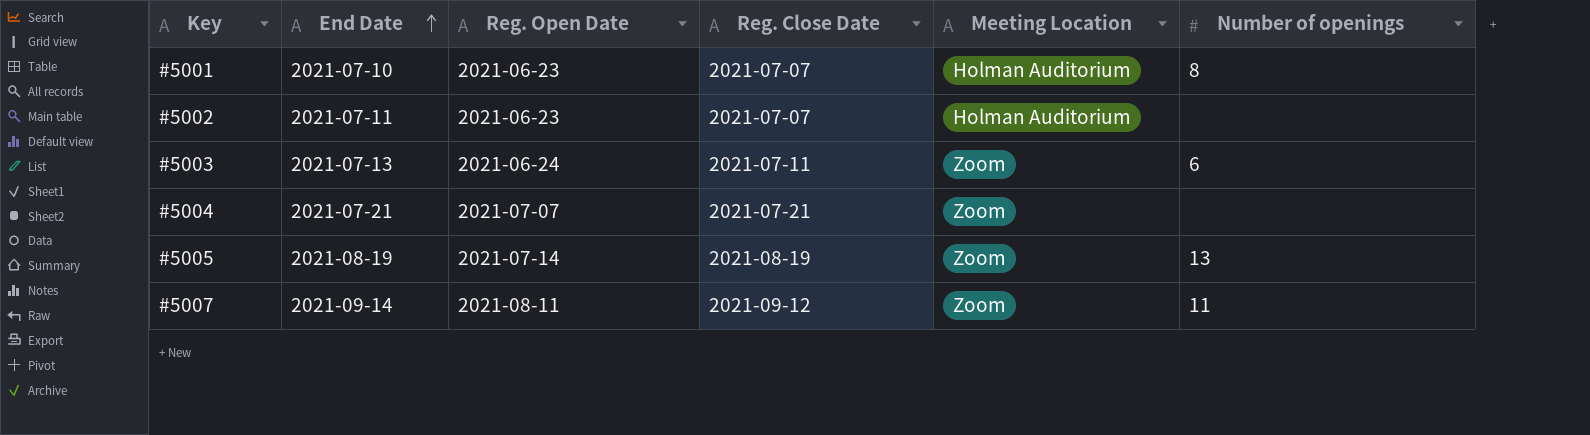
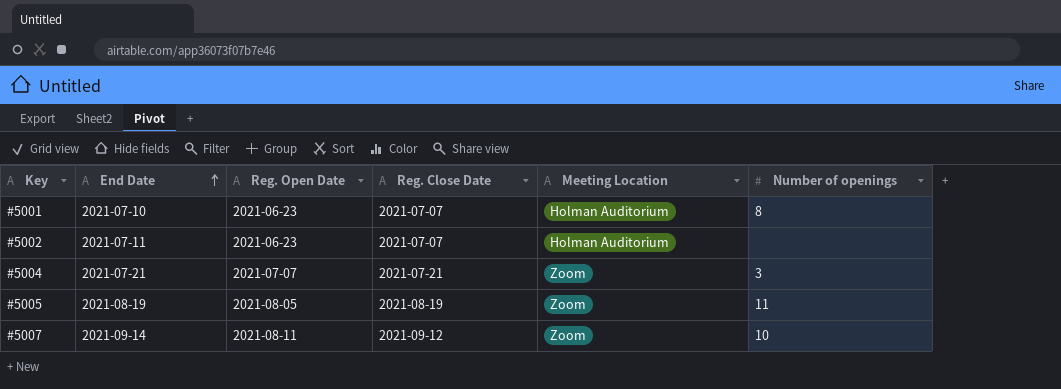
row #5003: 2021-07-13 | 2021-06-24 | 2021-07-11 | Zoom | 6 -> none
#5004 | Number of openings: none -> 3
#5005 | Reg. Open Date: 2021-07-14 -> 2021-08-05
#5005 | Number of openings: 13 -> 11
#5007 | Number of openings: 11 -> 10

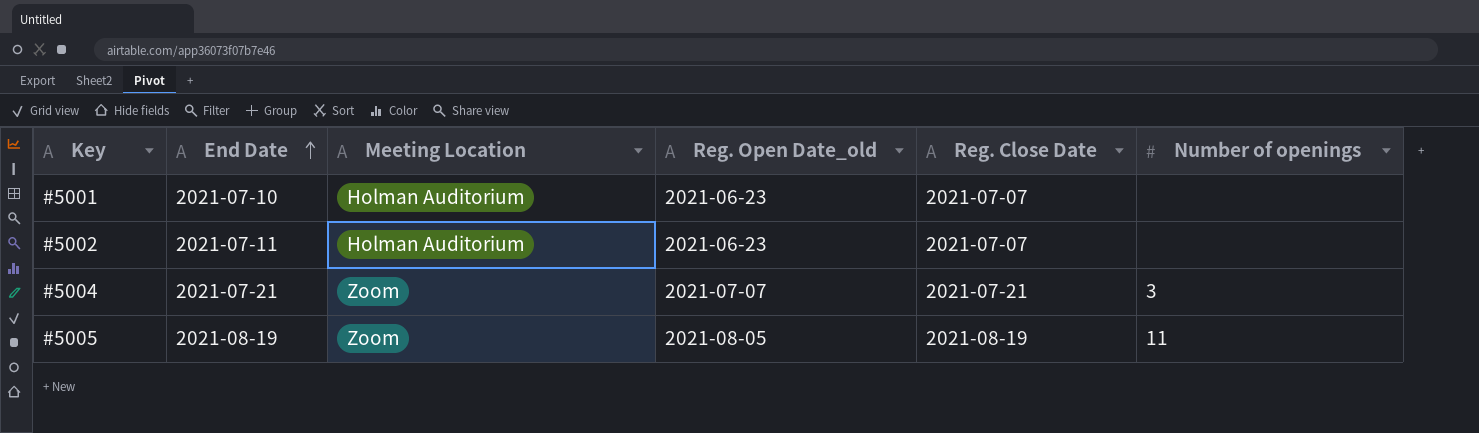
column Meeting Location | position: 5 -> 3
column name: Reg. Open Date -> Reg. Open Date_old
row #5007: 2021-09-14 | 2021-08-11 | 2021-09-12 | Zoom | 10 -> none
#5001 | Number of openings: 8 -> none

